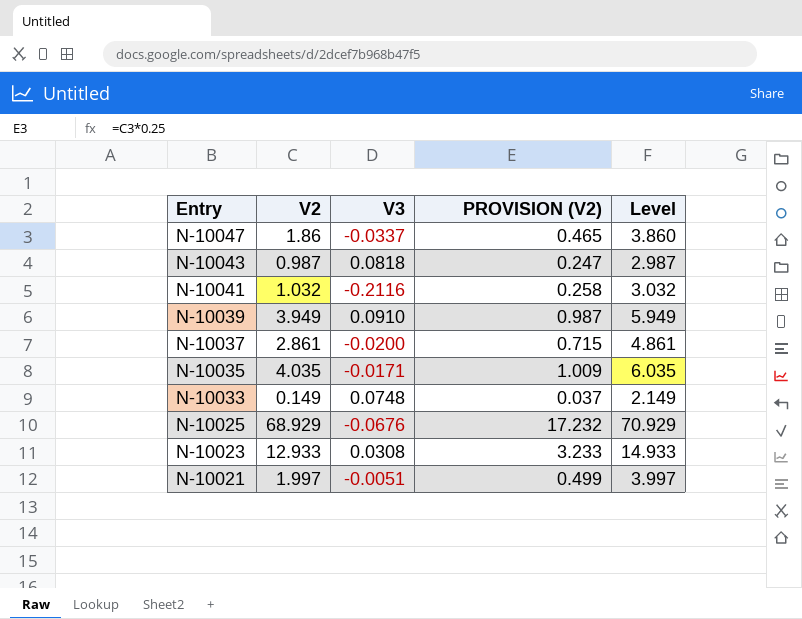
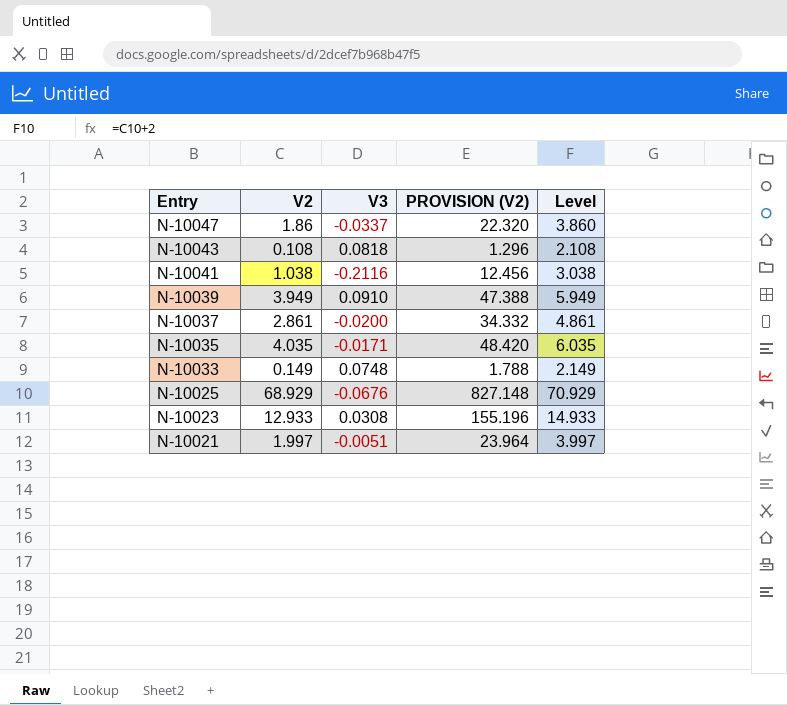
column PROVISION (V2) | formula: [V2] * 0.25 -> [V2] * 12
N-10043 | V2: 0.987 -> 0.108
N-10043 | Level: 2.987 -> 2.108
N-10041 | V2: 1.032 -> 1.038
N-10041 | Level: 3.032 -> 3.038

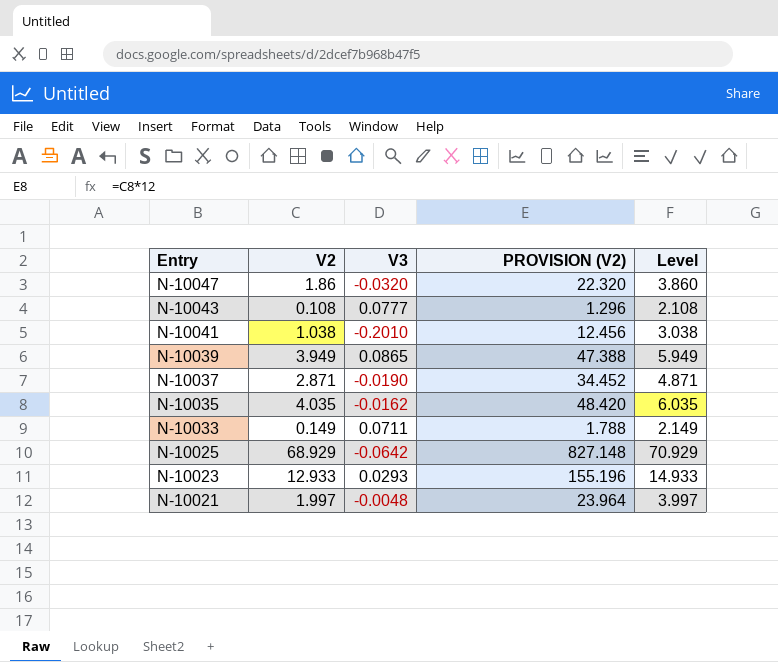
N-10047 | V3: -0.0337 -> -0.0320
N-10043 | V3: 0.0818 -> 0.0777
N-10041 | V3: -0.2116 -> -0.2010
N-10039 | V3: 0.0910 -> 0.0865
N-10037 | V2: 2.861 -> 2.871
N-10037 | V3: -0.0200 -> -0.0190
N-10037 | PROVISION (V2): 34.332 -> 34.452
N-10037 | Level: 4.861 -> 4.871
N-10035 | V3: -0.0171 -> -0.0162
N-10033 | V3: 0.0748 -> 0.0711
N-10025 | V3: -0.0676 -> -0.0642
N-10023 | V3: 0.0308 -> 0.0293
N-10021 | V3: -0.0051 -> -0.0048

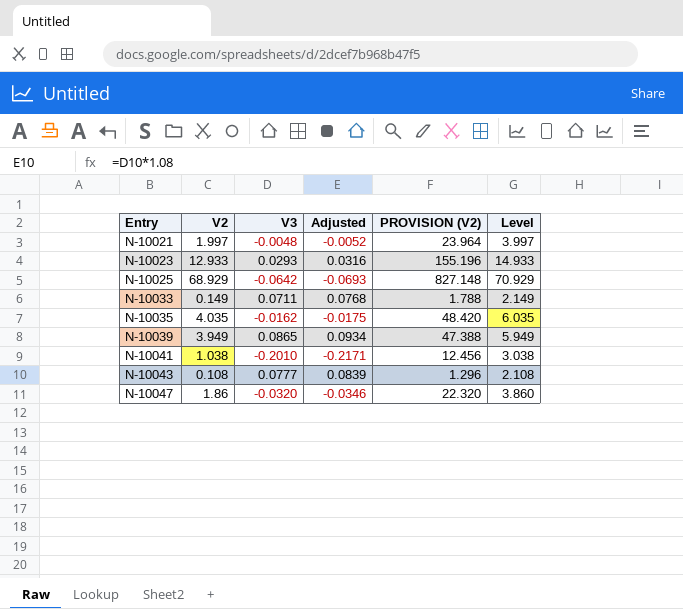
row order: Entry descending -> Entry ascending
column Adjusted | formula: none -> [V3] * 1.08
row N-10037: 2.871 | -0.0190 | 34.452 | 4.871 -> none

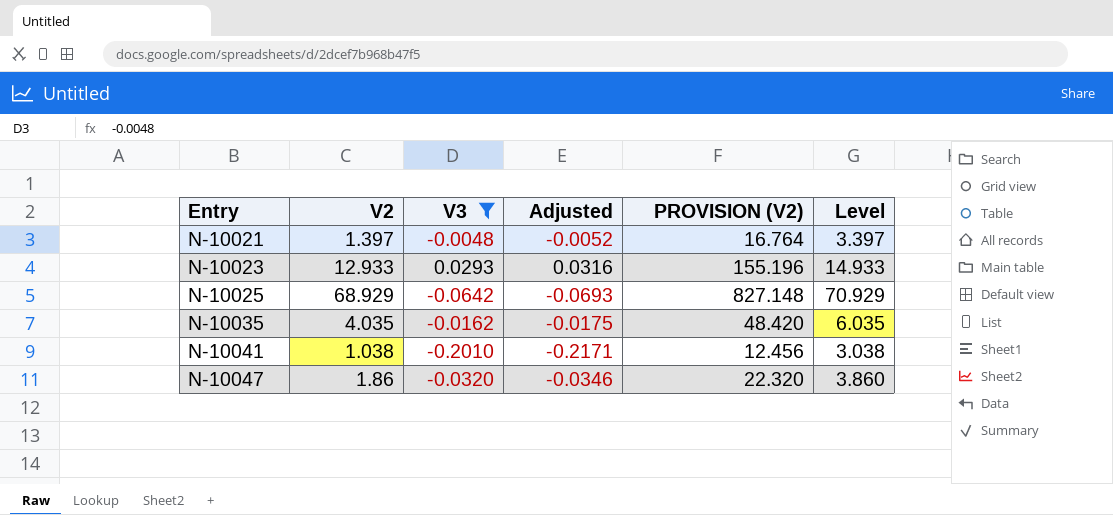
filter: none -> V3 <= 0.0293
N-10021 | V2: 1.997 -> 1.397
N-10021 | PROVISION (V2): 23.964 -> 16.764
N-10021 | Level: 3.997 -> 3.397

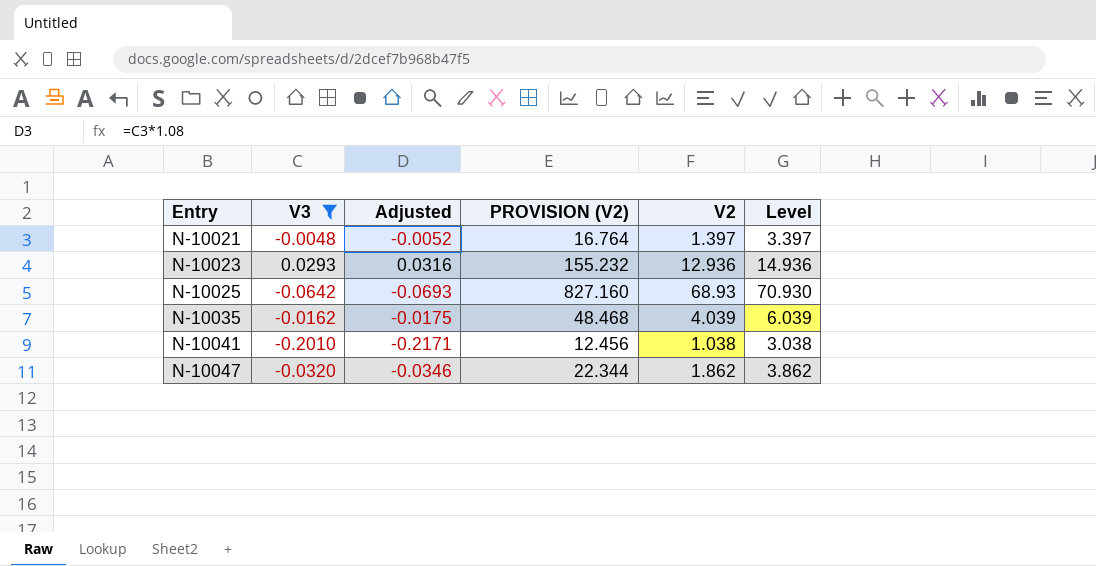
column V2 | position: 2 -> 5
N-10023 | PROVISION (V2): 155.196 -> 155.232
N-10023 | V2: 12.933 -> 12.936
N-10023 | Level: 14.933 -> 14.936
N-10025 | PROVISION (V2): 827.148 -> 827.160
N-10025 | V2: 68.929 -> 68.93
N-10025 | Level: 70.929 -> 70.930
N-10035 | PROVISION (V2): 48.420 -> 48.468
N-10035 | V2: 4.035 -> 4.039
N-10035 | Level: 6.035 -> 6.039
N-10047 | PROVISION (V2): 22.320 -> 22.344
N-10047 | V2: 1.86 -> 1.862
N-10047 | Level: 3.860 -> 3.862

